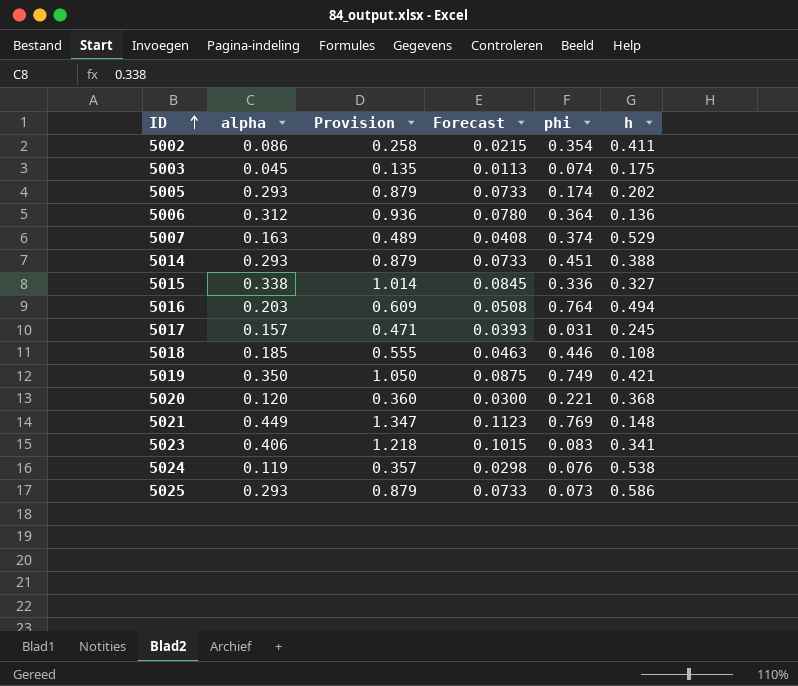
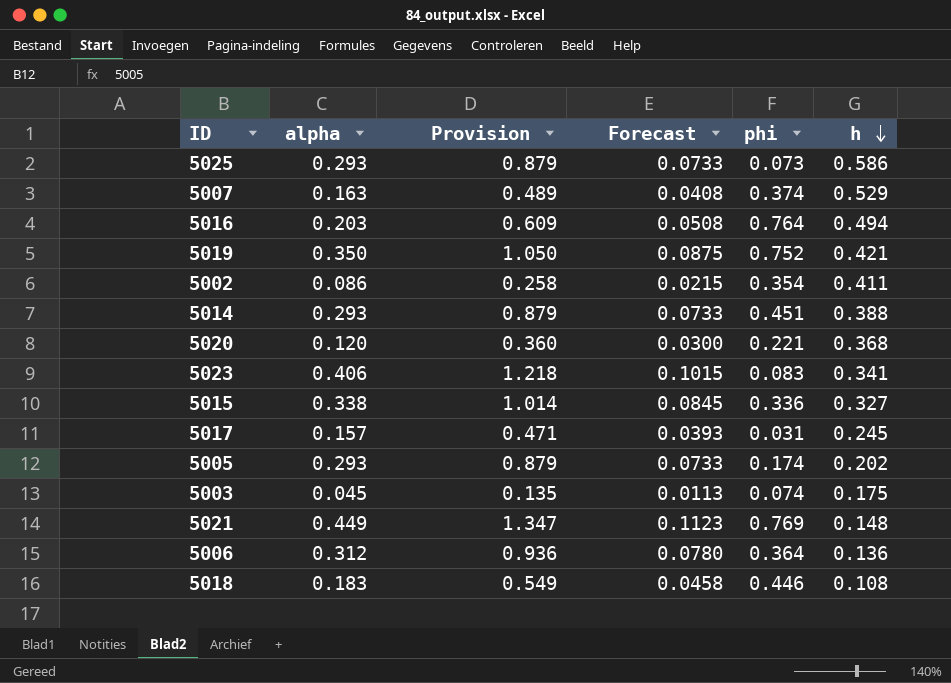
row order: ID ascending -> h descending
row 5024: 0.119 | 0.357 | 0.0298 | 0.076 | 0.538 -> none
5019 | phi: 0.749 -> 0.752
5018 | alpha: 0.185 -> 0.183
5018 | Provision: 0.555 -> 0.549
5018 | Forecast: 0.0463 -> 0.0458

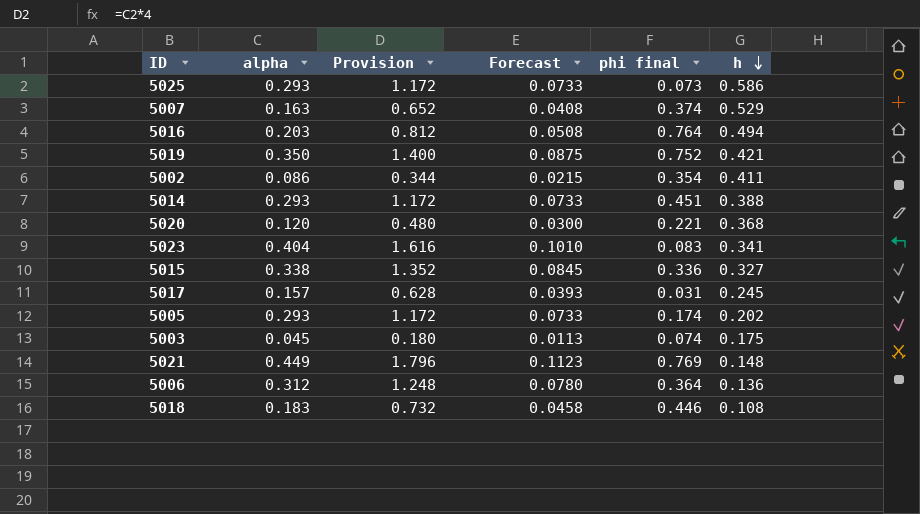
column Provision | formula: [alpha] * 3 -> [alpha] * 4
column name: phi -> phi final
5023 | alpha: 0.406 -> 0.404
5023 | Forecast: 0.1015 -> 0.1010

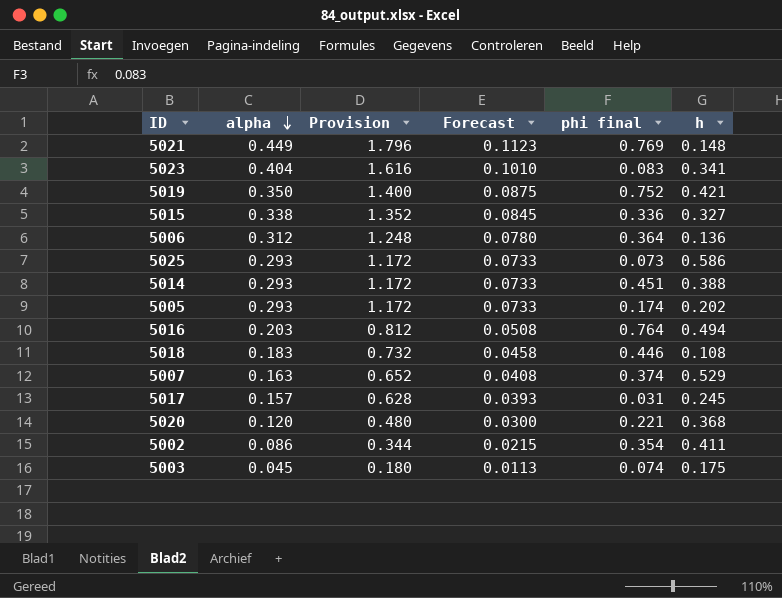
row order: h descending -> alpha descending

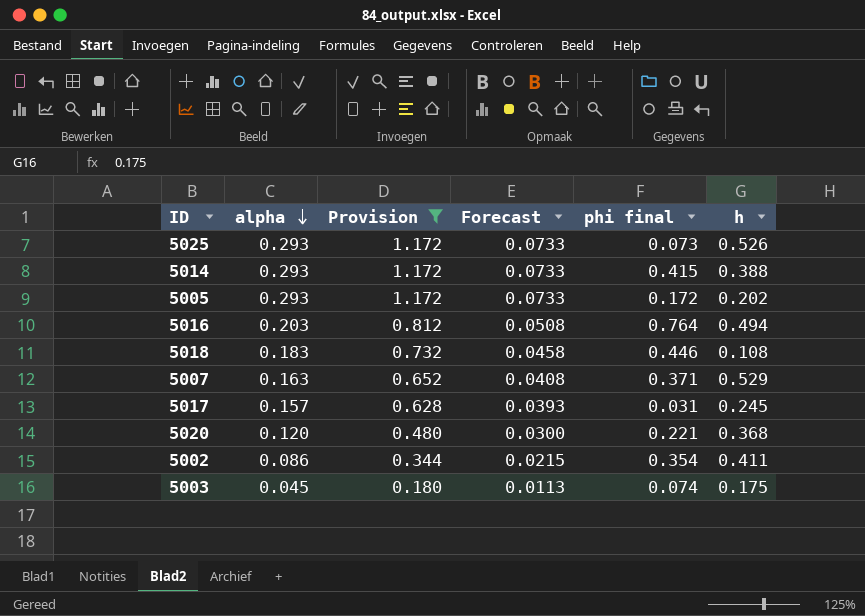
filter: none -> Provision <= 1.172
5025 | h: 0.586 -> 0.526
5014 | phi final: 0.451 -> 0.415
5005 | phi final: 0.174 -> 0.172
5007 | phi final: 0.374 -> 0.371

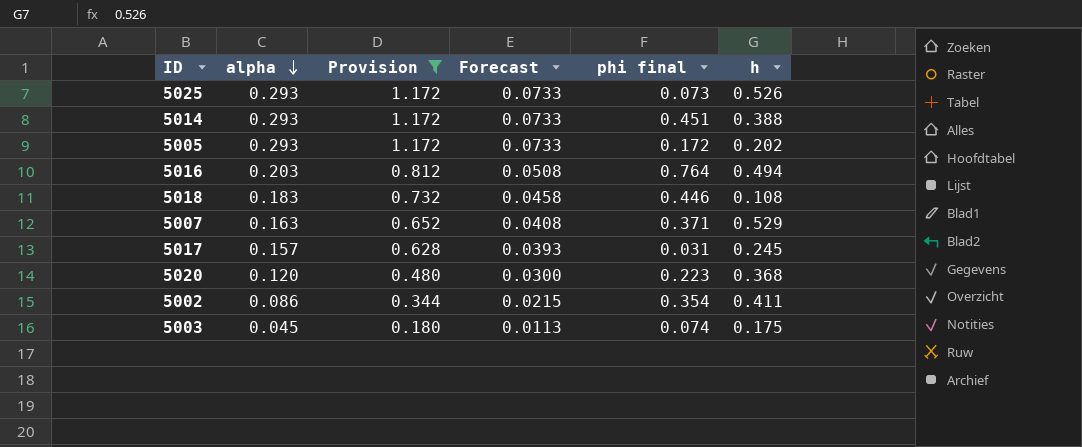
5014 | phi final: 0.415 -> 0.451
5020 | phi final: 0.221 -> 0.223

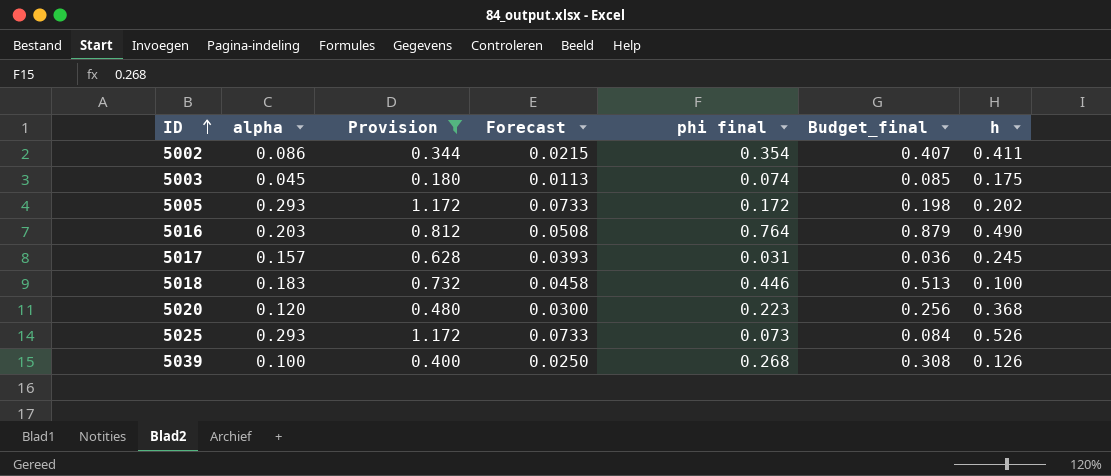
row order: alpha descending -> ID ascending
column Budget_final | formula: none -> [phi final] * 1.15
row 5014: 0.293 | 1.172 | 0.0733 | 0.451 | 0.388 -> none
row 5007: 0.163 | 0.652 | 0.0408 | 0.371 | 0.529 -> none
5016 | h: 0.494 -> 0.490
5018 | h: 0.108 -> 0.100
row 5039: none -> 0.100 | 0.400 | 0.0250 | 0.268 | 0.308 | 0.126

